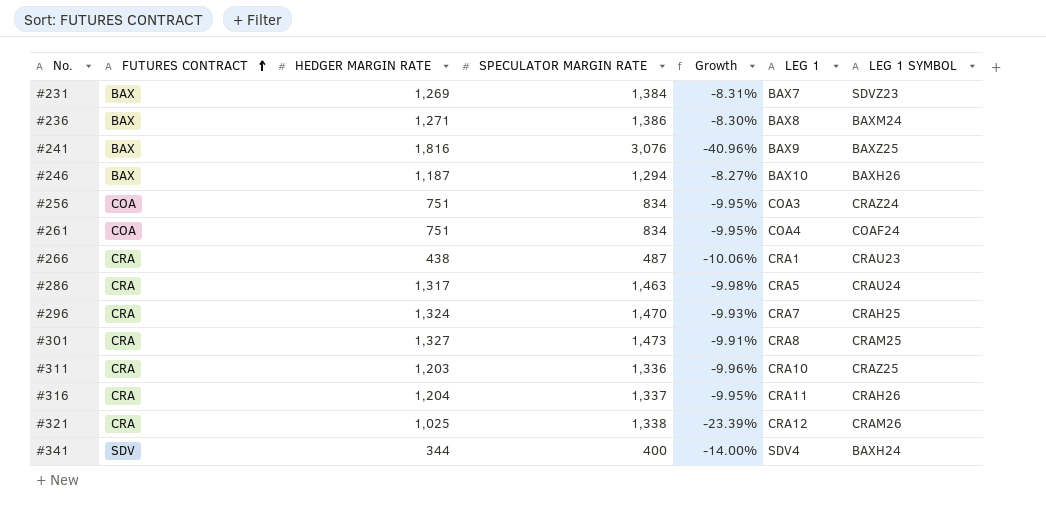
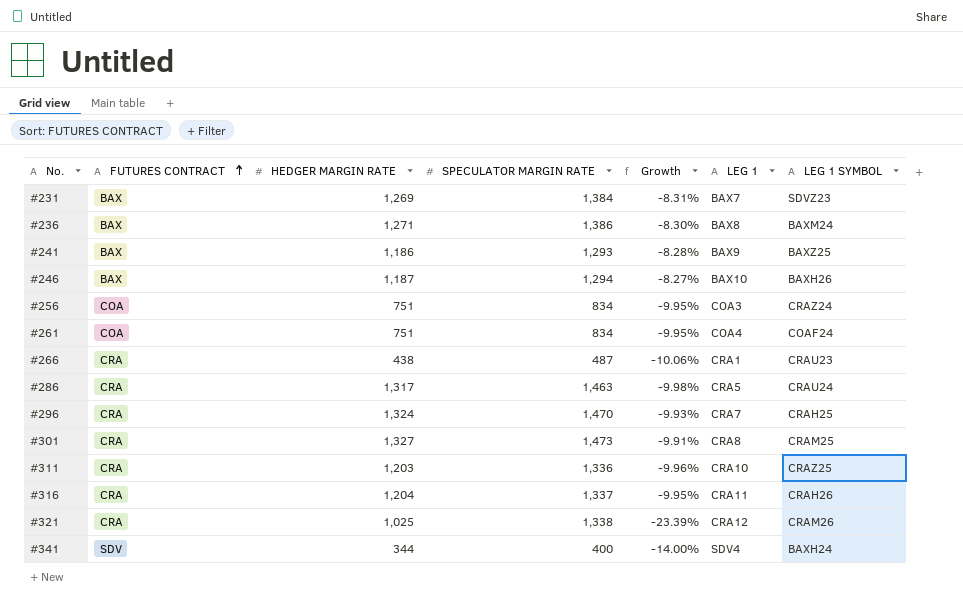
#241 | HEDGER MARGIN RATE: 1,816 -> 1,186
#241 | SPECULATOR MARGIN RATE: 3,076 -> 1,293
#241 | Growth: -40.96% -> -8.28%

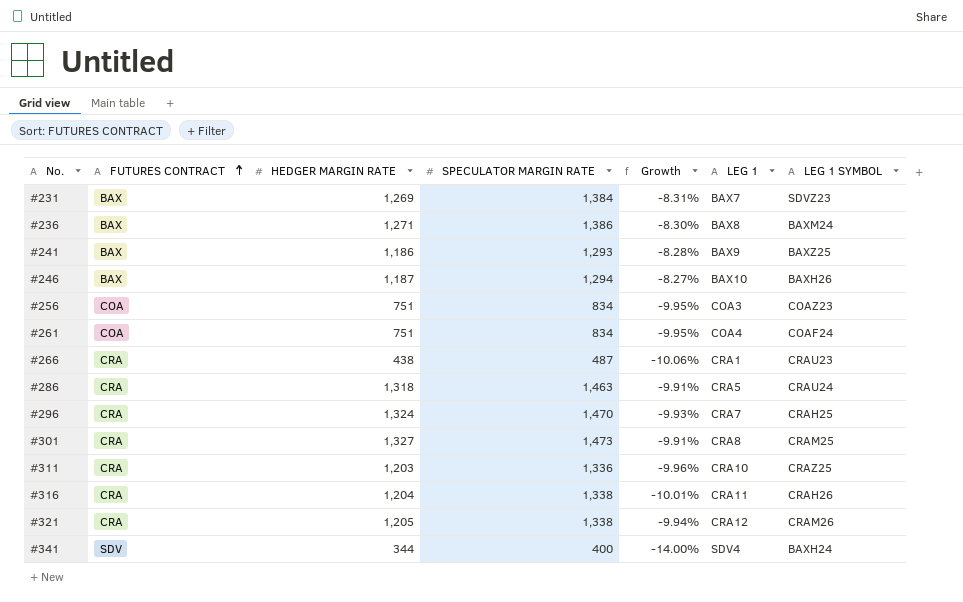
#256 | LEG 1 SYMBOL: CRAZ24 -> COAZ23
#286 | HEDGER MARGIN RATE: 1,317 -> 1,318
#286 | Growth: -9.98% -> -9.91%
#316 | SPECULATOR MARGIN RATE: 1,337 -> 1,338
#316 | Growth: -9.95% -> -10.01%
#321 | HEDGER MARGIN RATE: 1,025 -> 1,205
#321 | Growth: -23.39% -> -9.94%

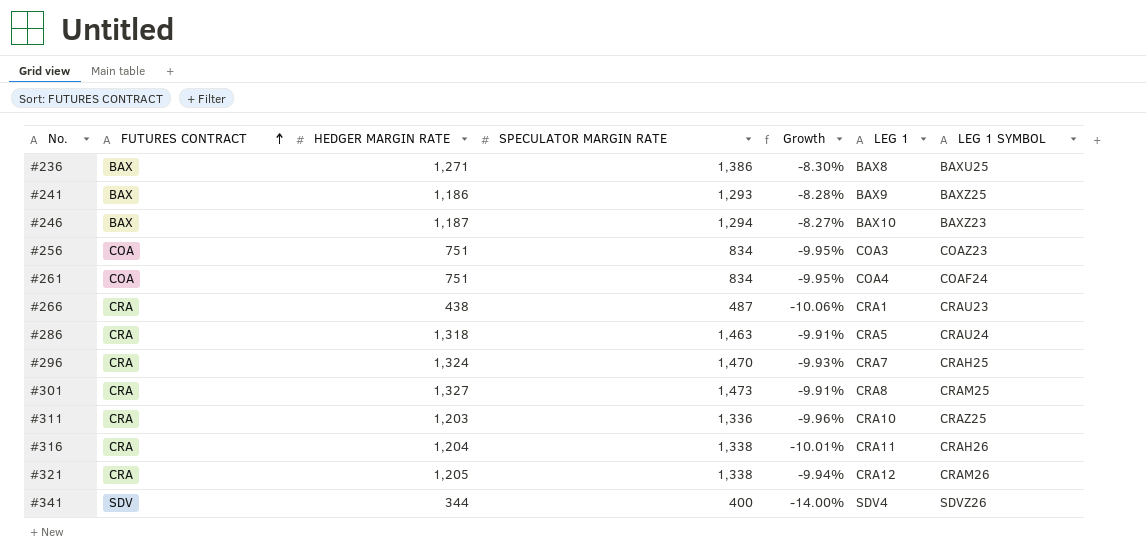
row #231: BAX | 1,269 | 1,384 | -8.31% | BAX7 | SDVZ23 -> none
#236 | LEG 1 SYMBOL: BAXM24 -> BAXU25
#246 | LEG 1 SYMBOL: BAXH26 -> BAXZ23
#341 | LEG 1 SYMBOL: BAXH24 -> SDVZ26

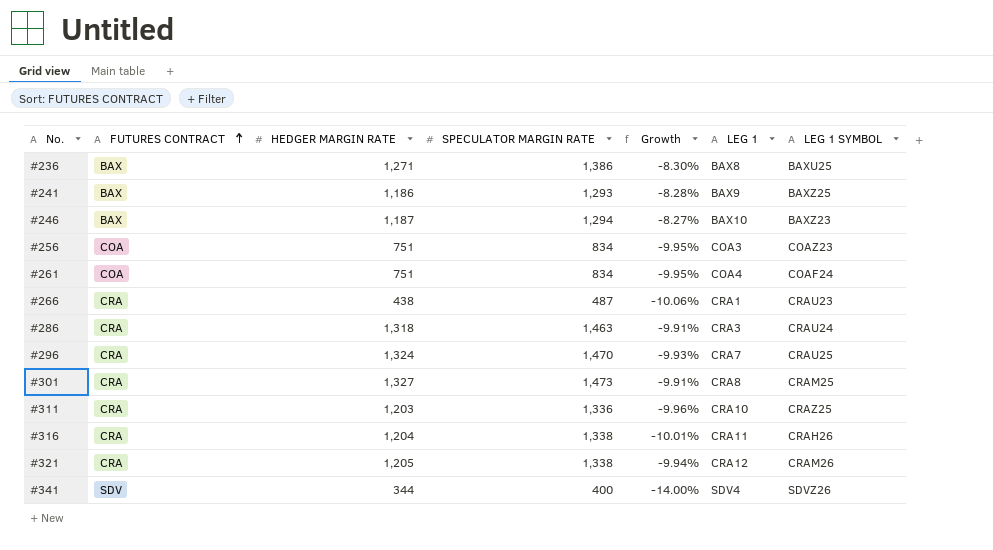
#286 | LEG 1: CRA5 -> CRA3
#296 | LEG 1 SYMBOL: CRAH25 -> CRAU25

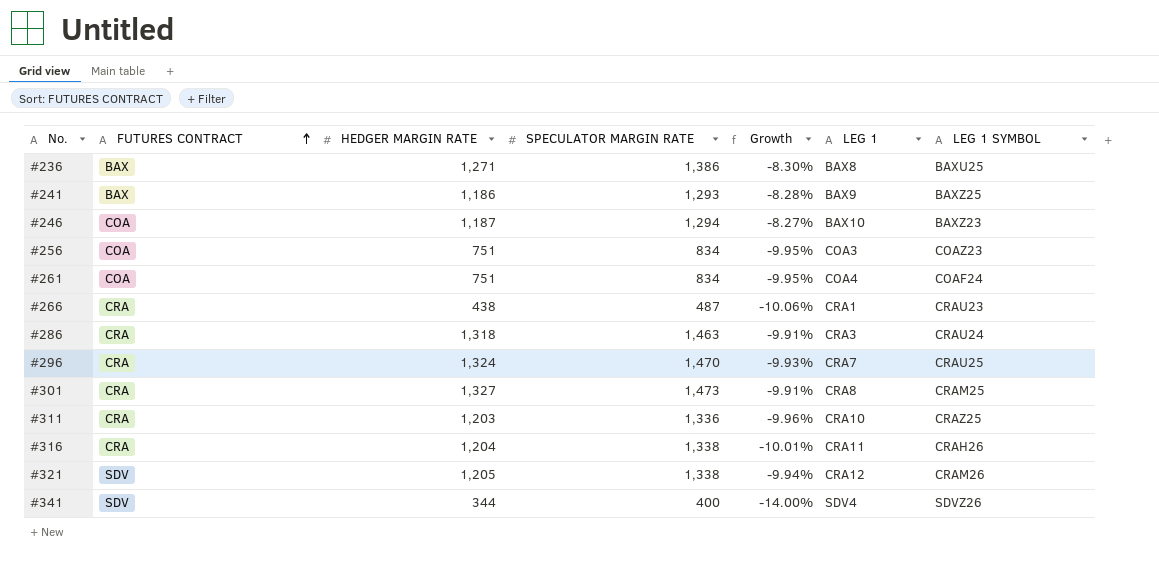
#246 | FUTURES CONTRACT: BAX -> COA
#321 | FUTURES CONTRACT: CRA -> SDV

